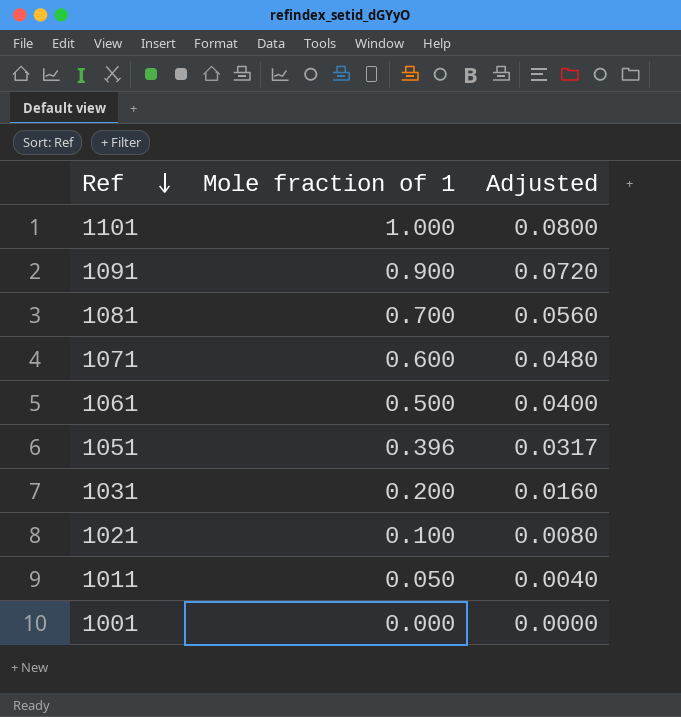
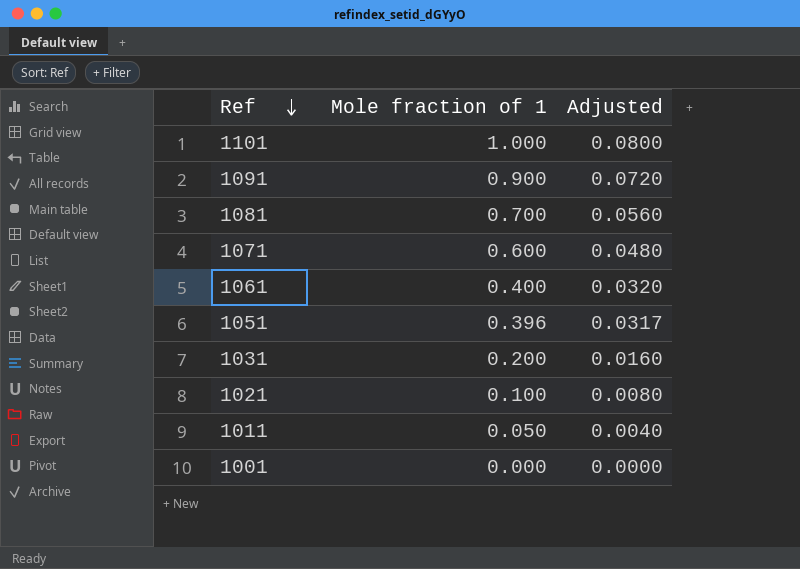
1061 | Mole fraction of 1: 0.500 -> 0.400
1061 | Adjusted: 0.0400 -> 0.0320

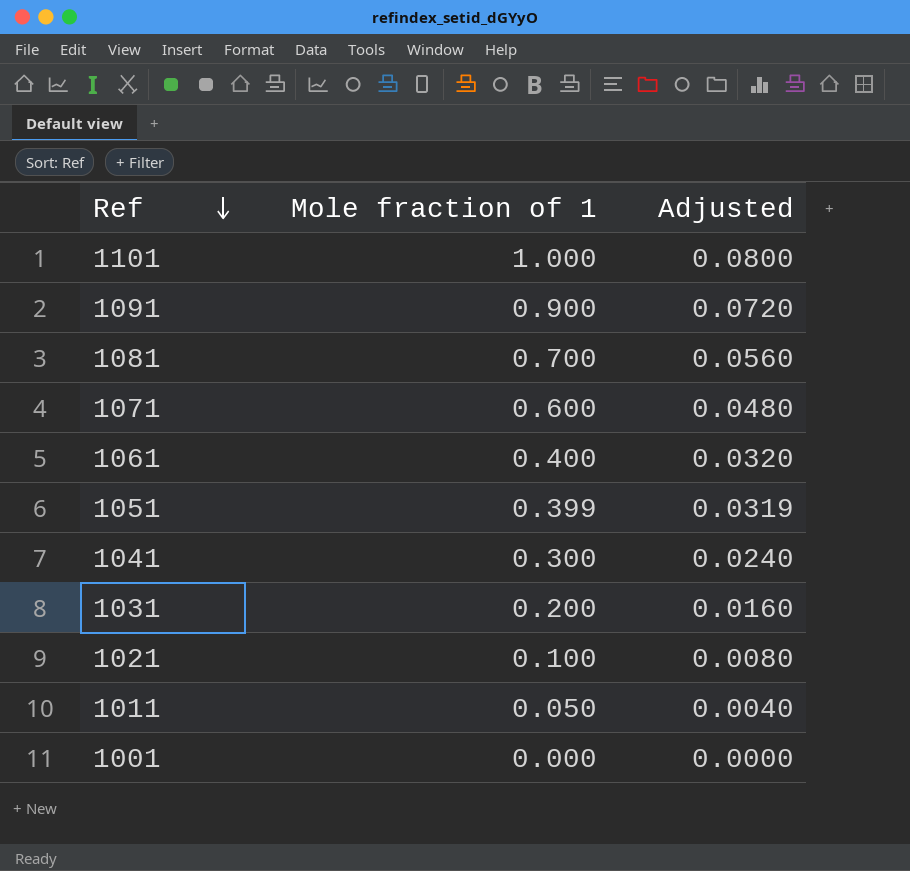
1051 | Mole fraction of 1: 0.396 -> 0.399
1051 | Adjusted: 0.0317 -> 0.0319
row 1041: none -> 0.300 | 0.0240

